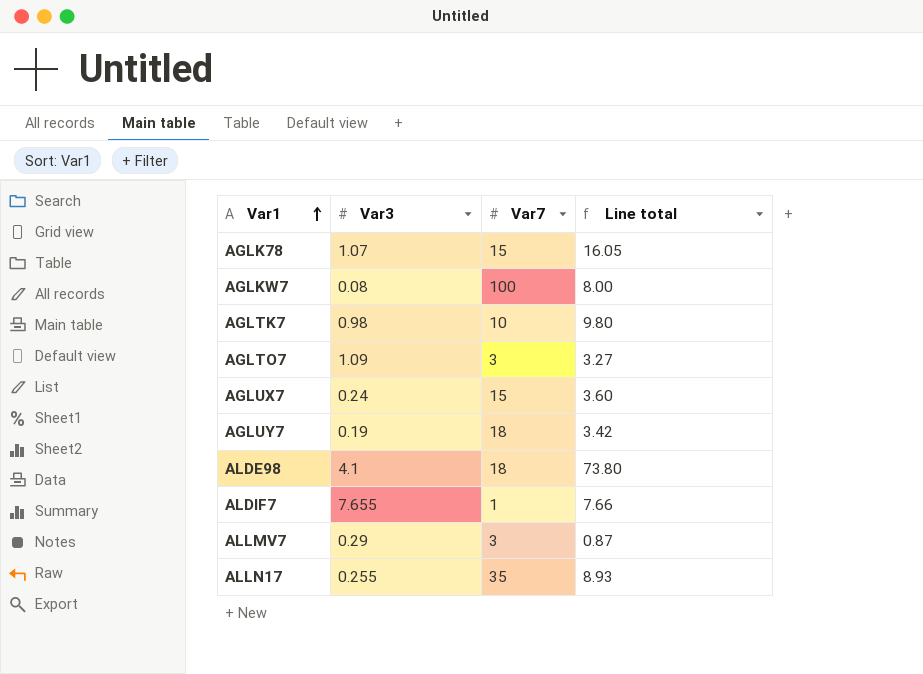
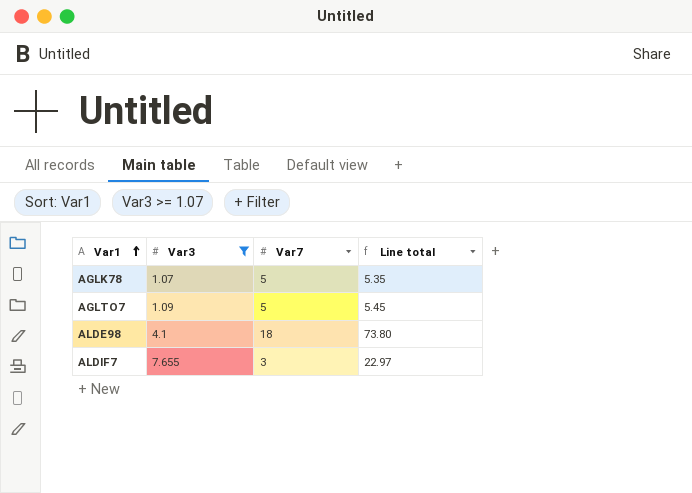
filter: none -> Var3 >= 1.07
AGLK78 | Var7: 15 -> 5
AGLK78 | Line total: 16.05 -> 5.35
AGLTO7 | Var7: 3 -> 5
AGLTO7 | Line total: 3.27 -> 5.45
ALDIF7 | Var7: 1 -> 3
ALDIF7 | Line total: 7.66 -> 22.97

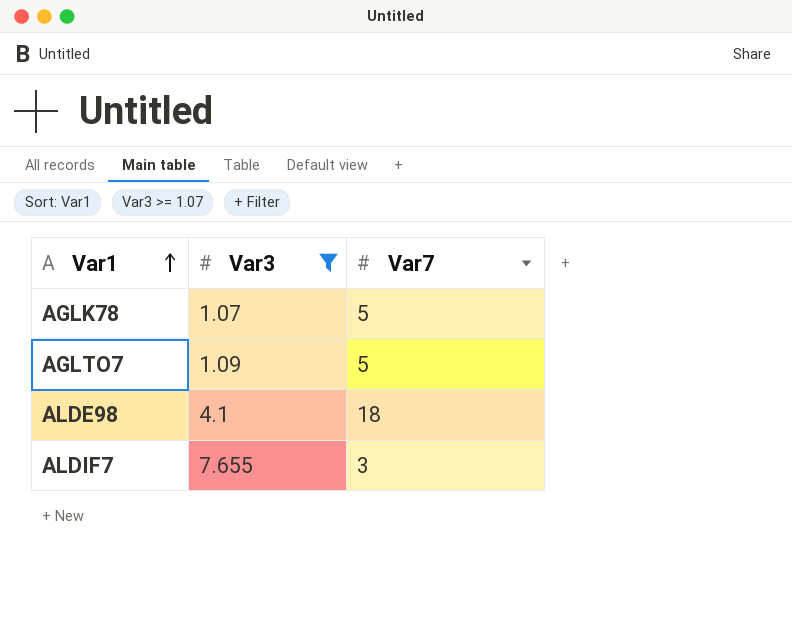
column Line total | formula: [Var3] * [Var7] -> none

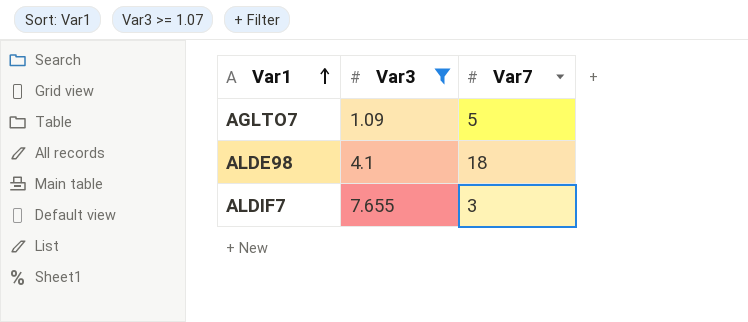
row AGLK78: 1.07 | 5 -> none

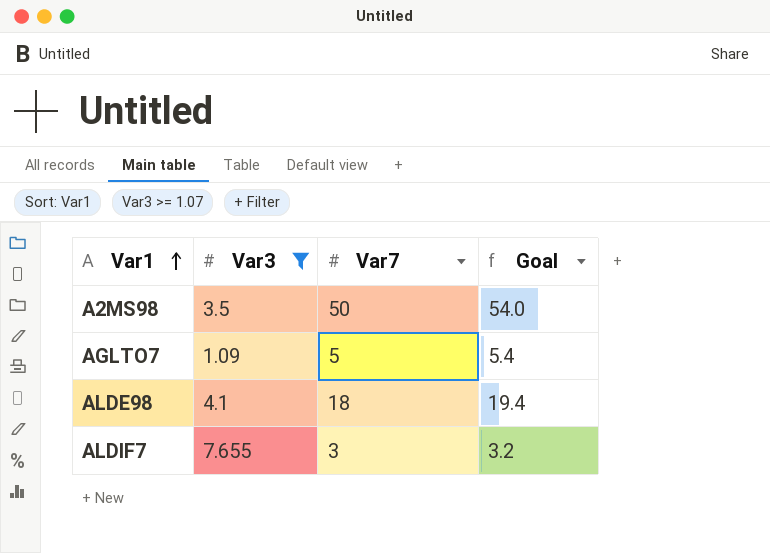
column Goal | formula: none -> [Var7] * 1.08
row A2MS98: none -> 3.5 | 50 | 54.0

